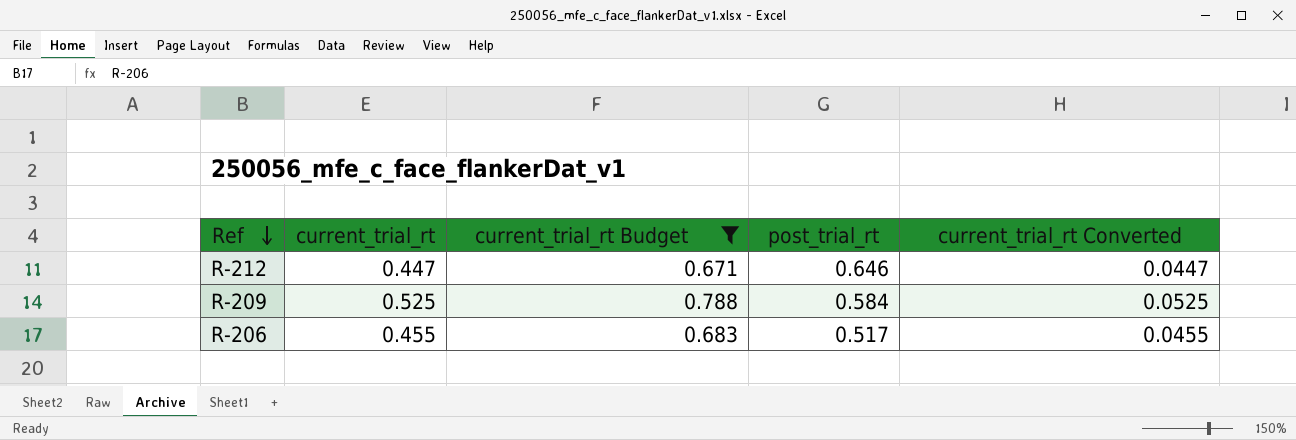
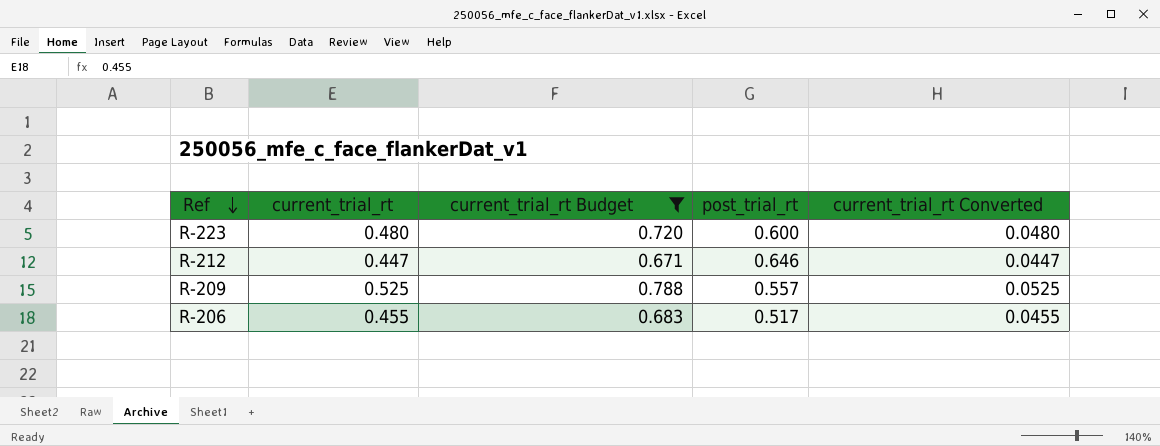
row R-223: none -> 0.480 | 0.720 | 0.600 | 0.0480
R-209 | post_trial_rt: 0.584 -> 0.557

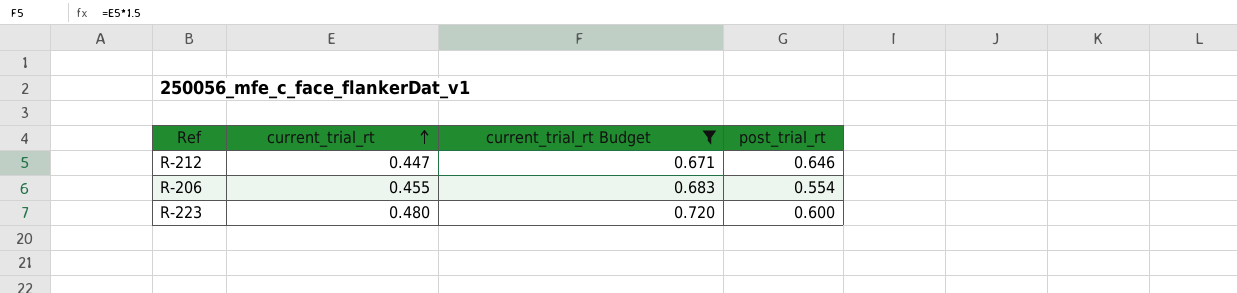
row order: Ref descending -> current_trial_rt ascending
column current_trial_rt Converted | formula: [current_trial_rt] * 0.1 -> none
row R-209: 0.525 | 0.788 | 0.557 | 0.0525 -> none
R-206 | post_trial_rt: 0.517 -> 0.554

